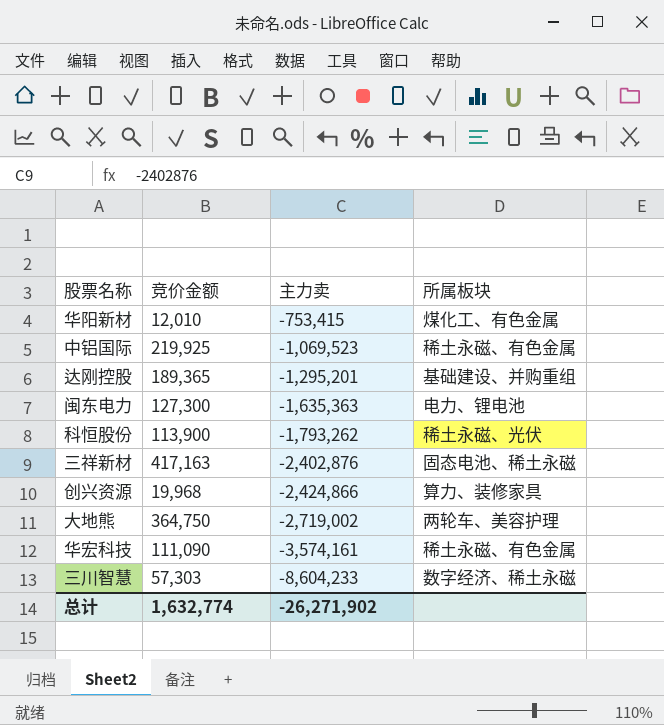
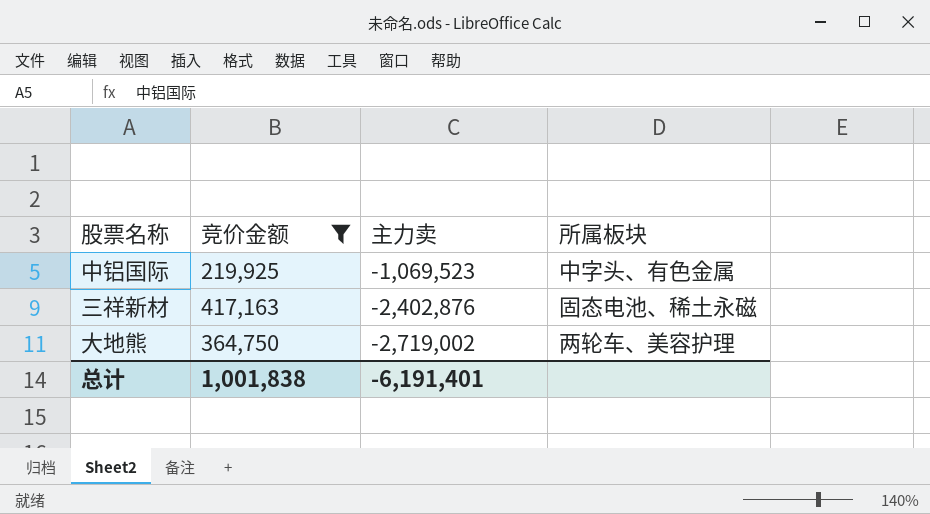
filter: none -> 竞价金额 >= 219,925
中铝国际 | 所属板块: 稀土永磁、有色金属 -> 中字头、有色金属
总计 | 竞价金额: 1,632,774 -> 1,001,838
总计 | 主力卖: -26,271,902 -> -6,191,401

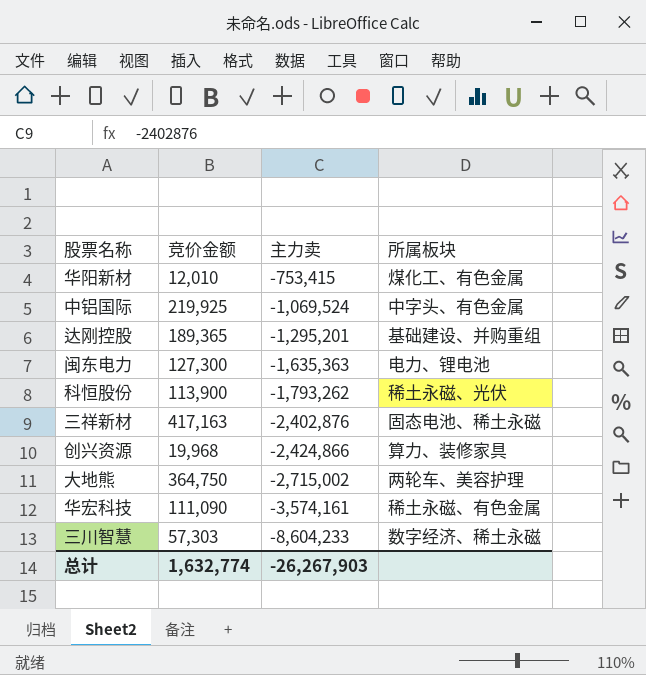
filter: 竞价金额 >= 219,925 -> none
中铝国际 | 主力卖: -1,069,523 -> -1,069,524
大地熊 | 主力卖: -2,719,002 -> -2,715,002
总计 | 竞价金额: 1,001,838 -> 1,632,774
总计 | 主力卖: -6,191,401 -> -26,267,903

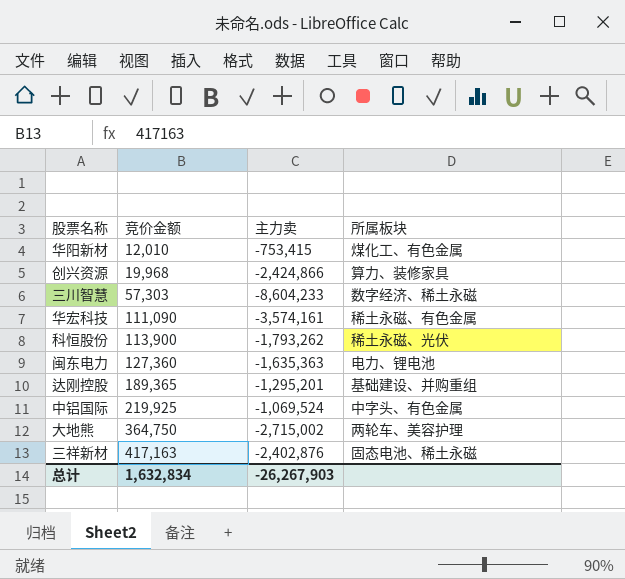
row order: 主力卖 descending -> 竞价金额 ascending
闽东电力 | 竞价金额: 127,300 -> 127,360
总计 | 竞价金额: 1,632,774 -> 1,632,834

